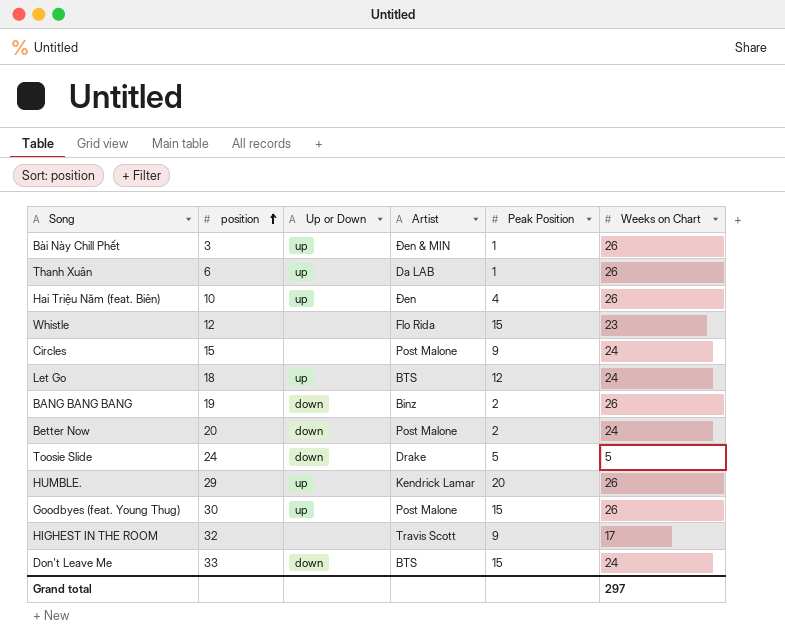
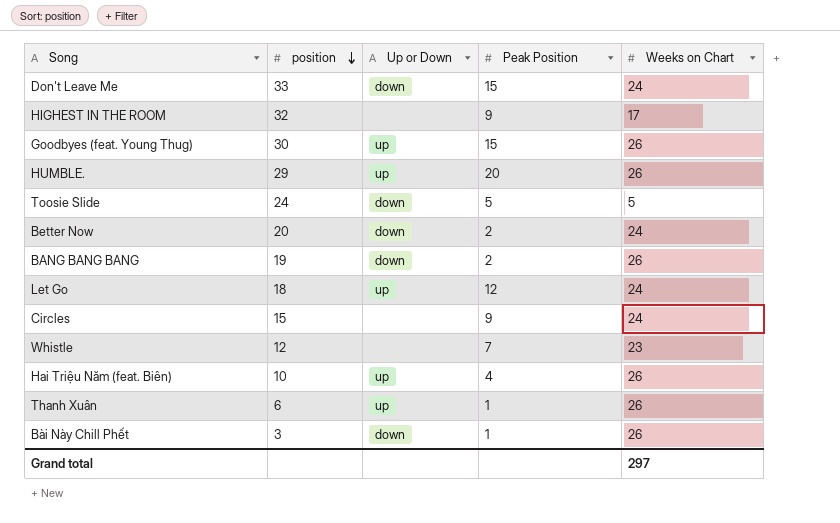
row order: position ascending -> position descending
column Artist | position: 4 -> none
Whistle | Peak Position: 15 -> 7
Bài Này Chill Phết | Up or Down: up -> down

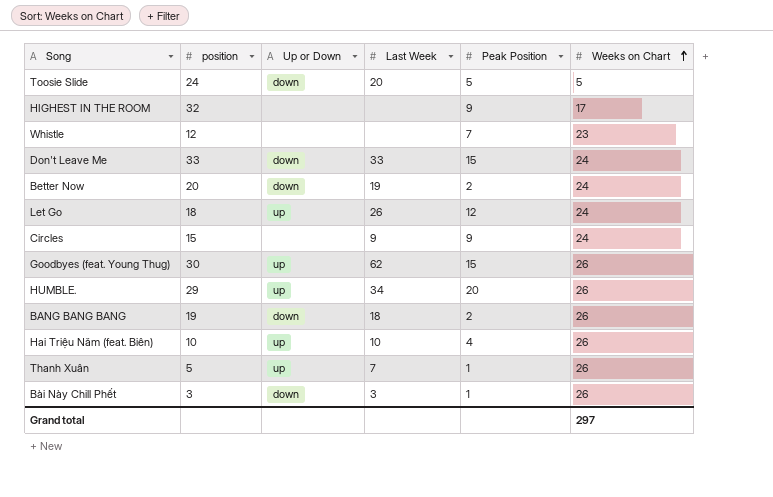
row order: position descending -> Weeks on Chart ascending
column Last Week | position: none -> 4
Thanh Xuân | position: 6 -> 5

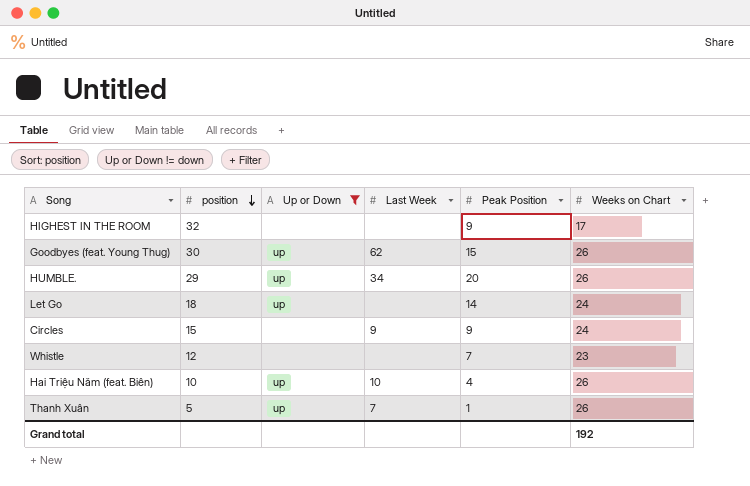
filter: none -> Up or Down != down
row order: Weeks on Chart ascending -> position descending
Let Go | Last Week: 26 -> none
Let Go | Peak Position: 12 -> 14
Grand total | Weeks on Chart: 297 -> 192

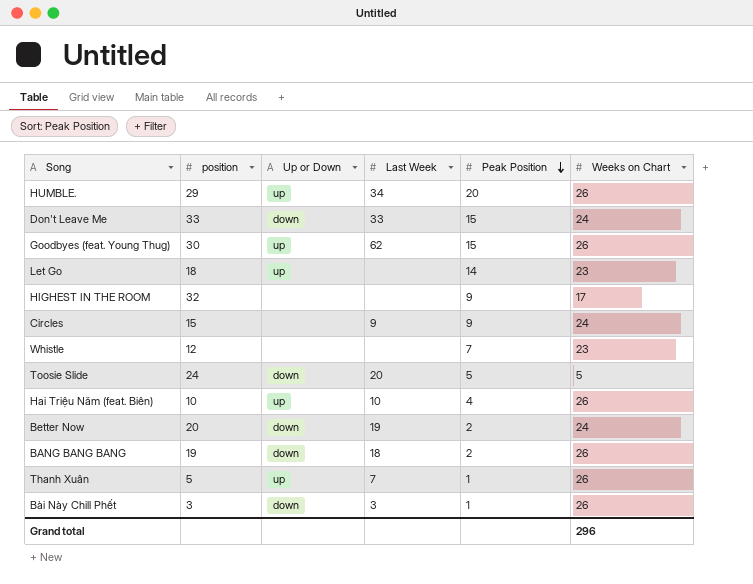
filter: Up or Down != down -> none
row order: position descending -> Peak Position descending
Let Go | Weeks on Chart: 24 -> 23
Grand total | Weeks on Chart: 192 -> 296

